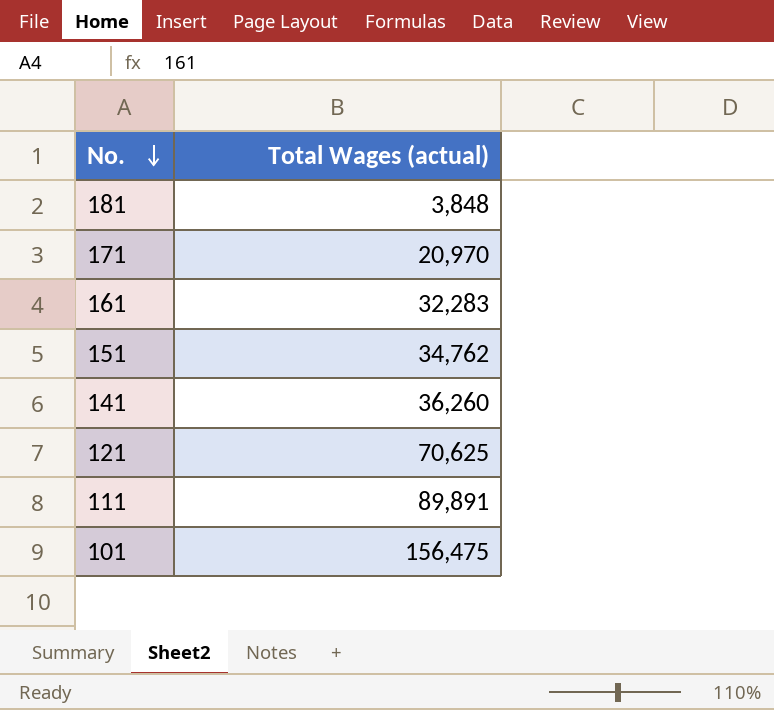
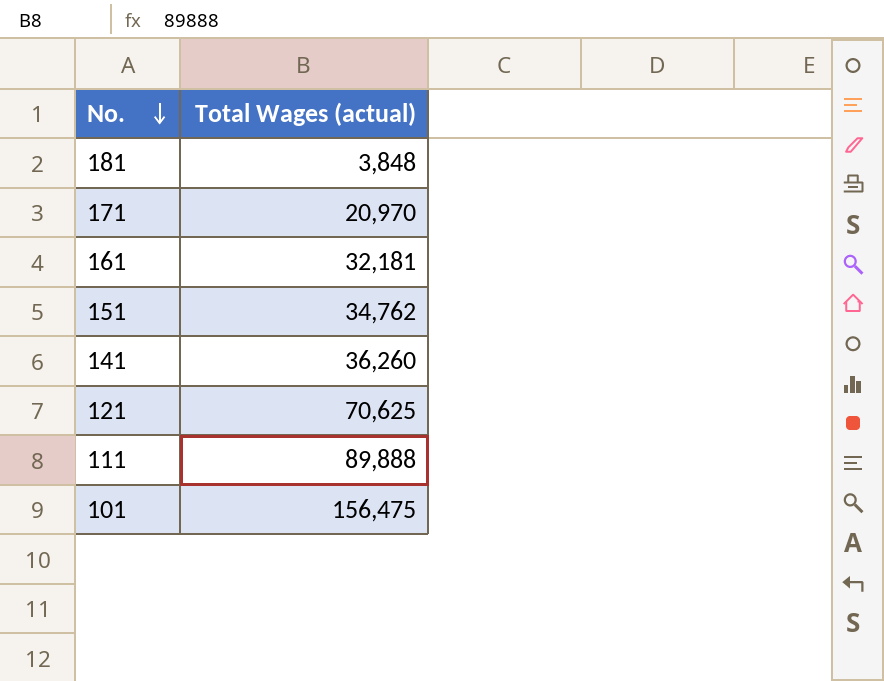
161 | Total Wages (actual): 32,283 -> 32,181
111 | Total Wages (actual): 89,891 -> 89,888

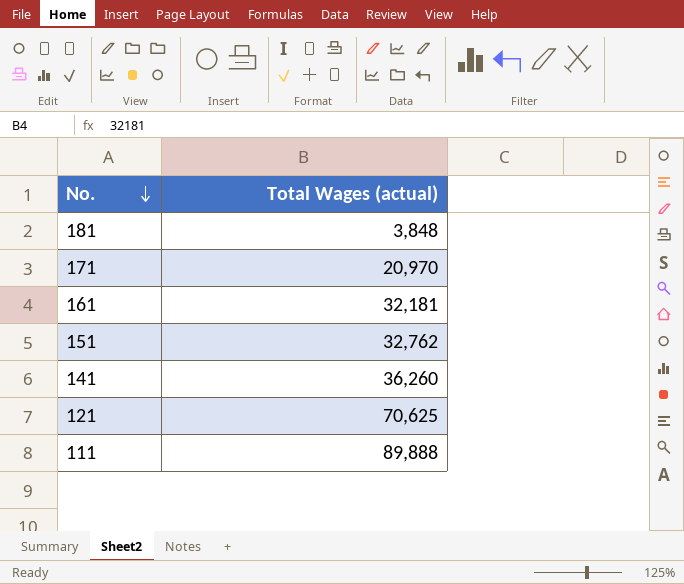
row 101: 156,475 -> none
151 | Total Wages (actual): 34,762 -> 32,762

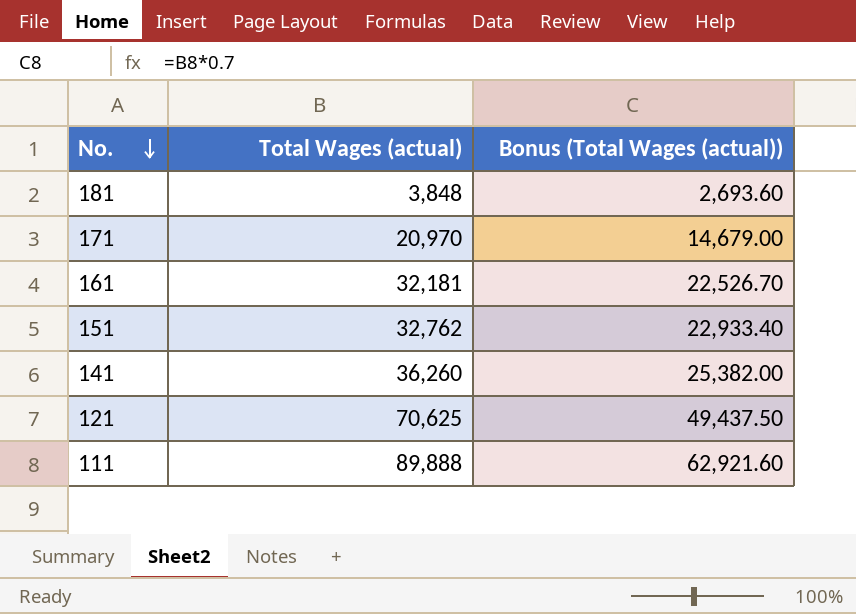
column Bonus (Total Wages (actual)) | formula: none -> [Total Wages (actual)] * 0.7

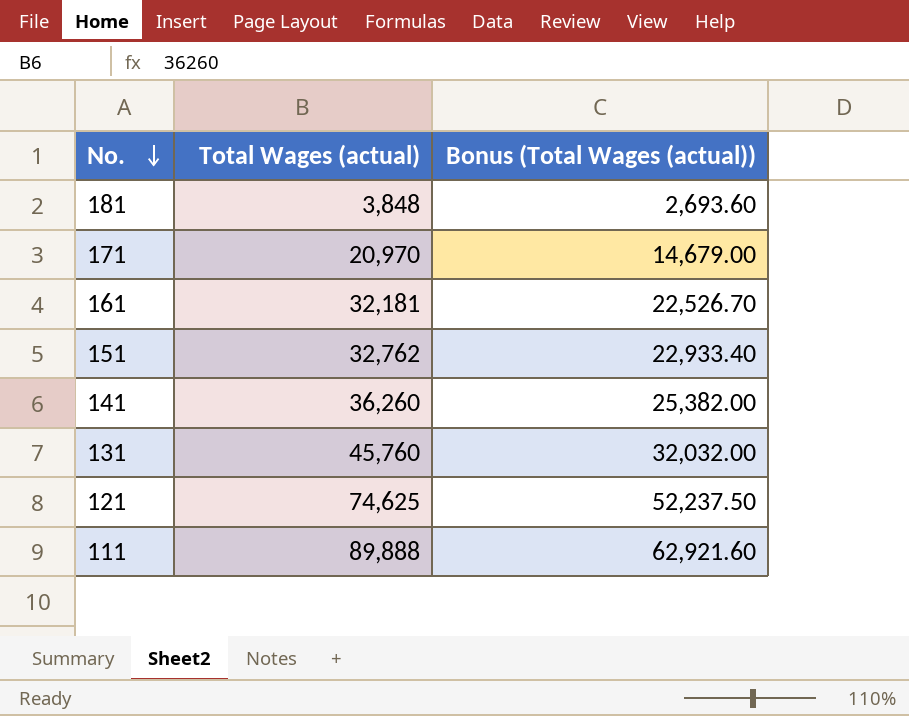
row 131: none -> 45,760 | 32,032.00
121 | Total Wages (actual): 70,625 -> 74,625
121 | Bonus (Total Wages (actual)): 49,437.50 -> 52,237.50

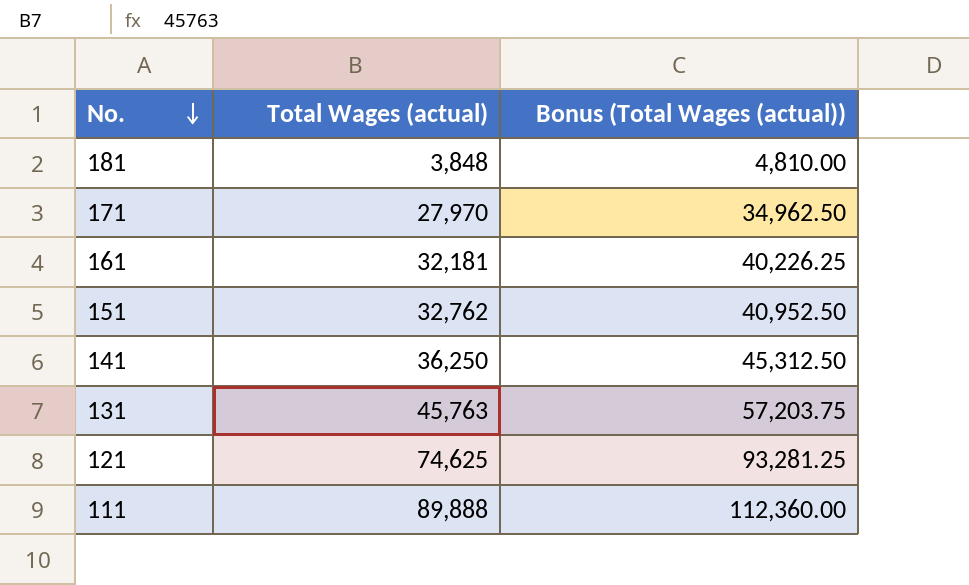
column Bonus (Total Wages (actual)) | formula: [Total Wages (actual)] * 0.7 -> [Total Wages (actual)] * 1.25
171 | Total Wages (actual): 20,970 -> 27,970
141 | Total Wages (actual): 36,260 -> 36,250
131 | Total Wages (actual): 45,760 -> 45,763

